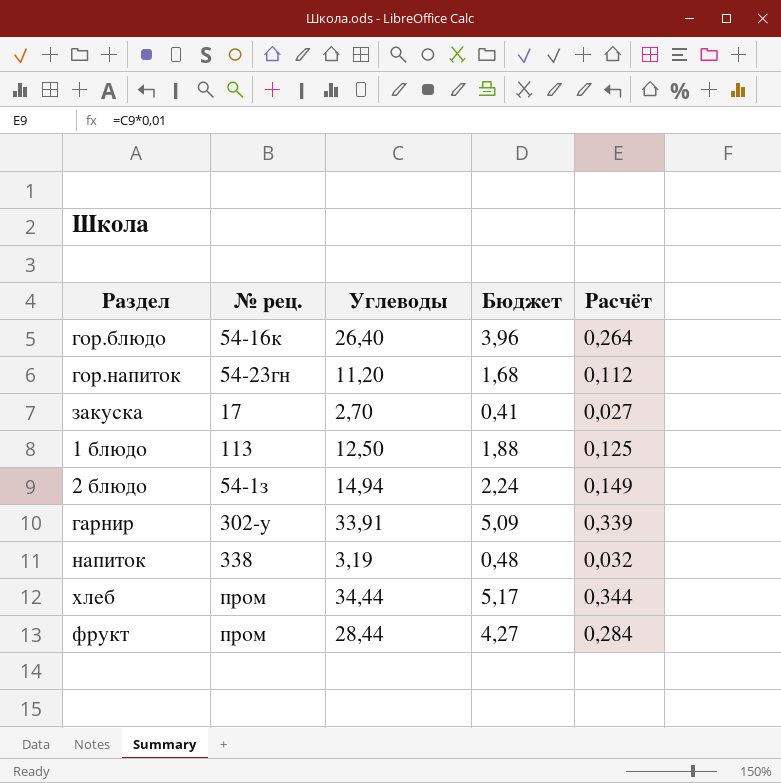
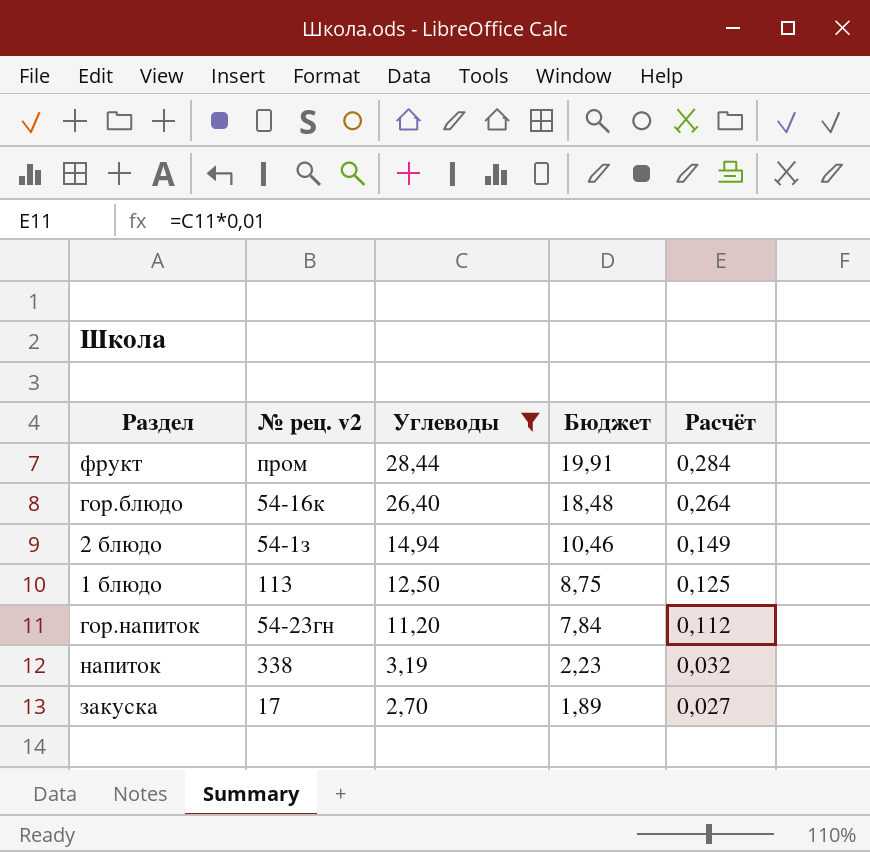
filter: none -> Углеводы <= 28,44
row order: none -> Углеводы descending
column name: № рец. -> № рец. v2
column Бюджет | formula: [Углеводы] * 0,15 -> [Углеводы] * 0,7

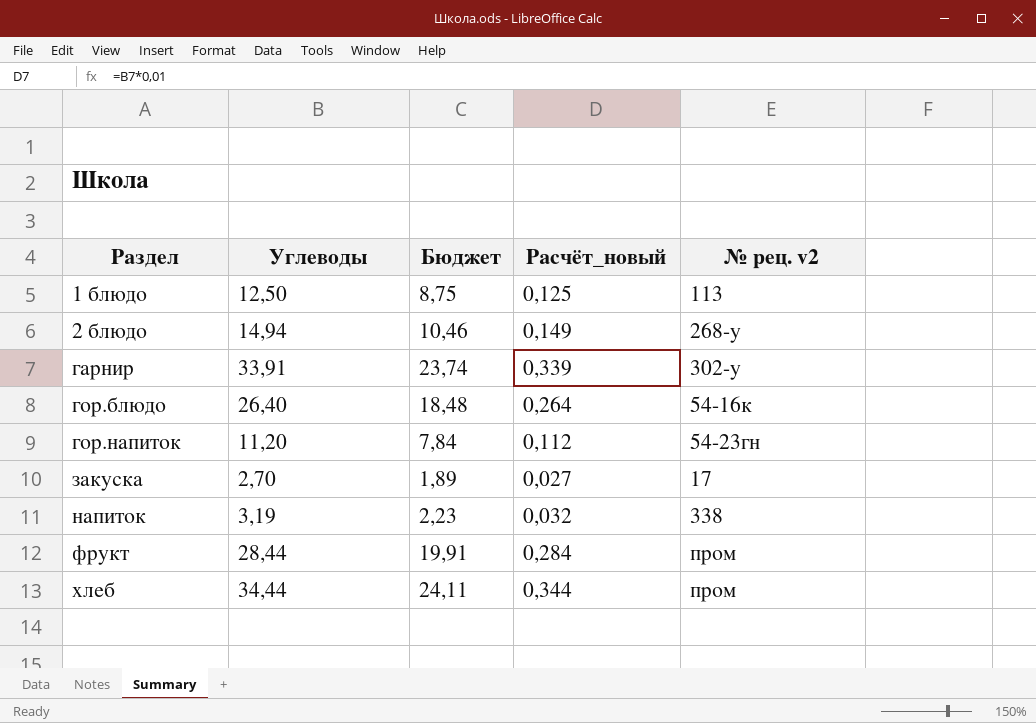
filter: Углеводы <= 28,44 -> none
row order: Углеводы descending -> Раздел ascending
column name: Расчёт -> Расчёт_новый
column № рец. v2 | position: 2 -> 5
2 блюдо | № рец. v2: 54-1з -> 268-у

